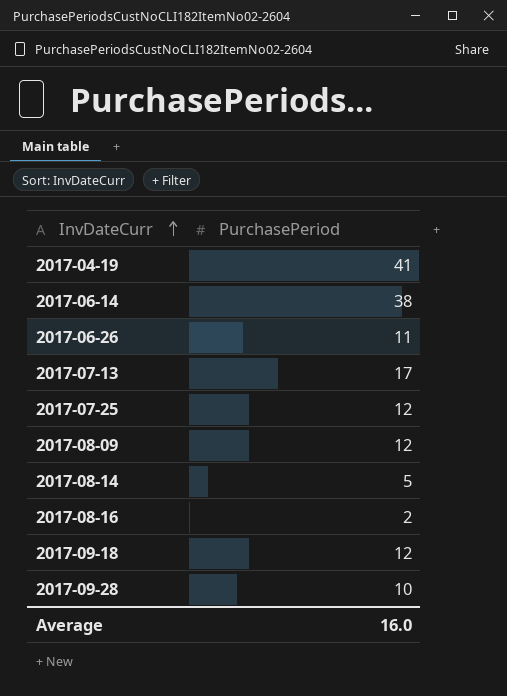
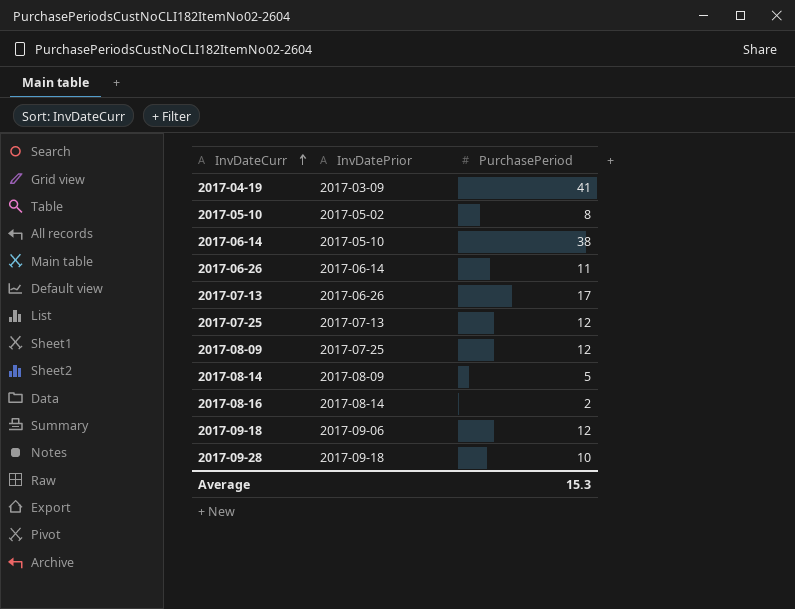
column InvDatePrior | position: none -> 2
row 2017-05-10: none -> 2017-05-02 | 8
Average | PurchasePeriod: 16.0 -> 15.3

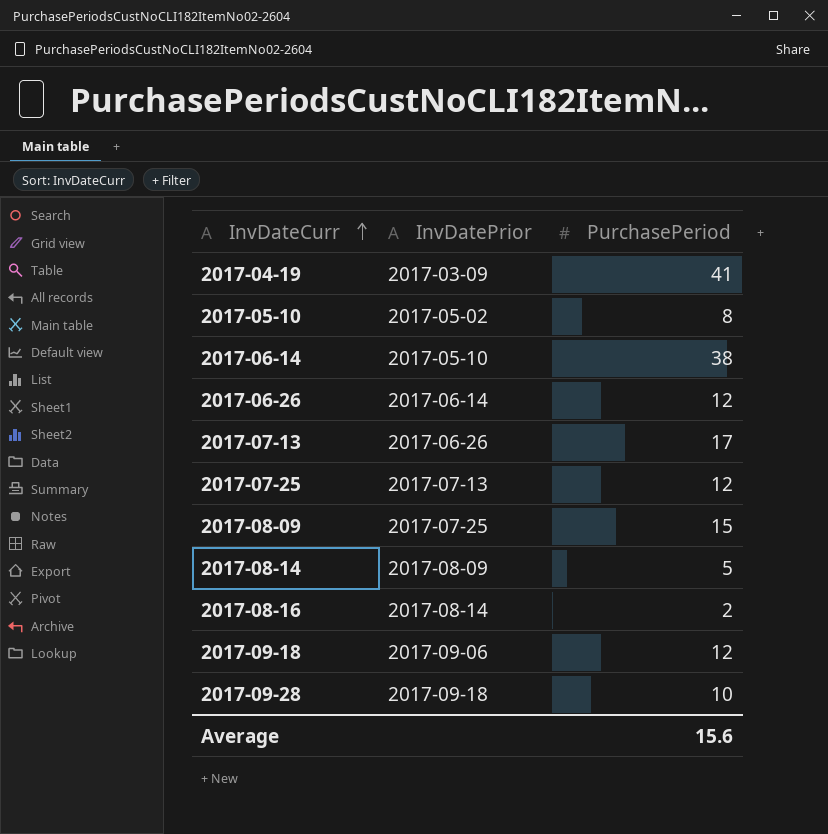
2017-06-26 | PurchasePeriod: 11 -> 12
2017-08-09 | PurchasePeriod: 12 -> 15
Average | PurchasePeriod: 15.3 -> 15.6

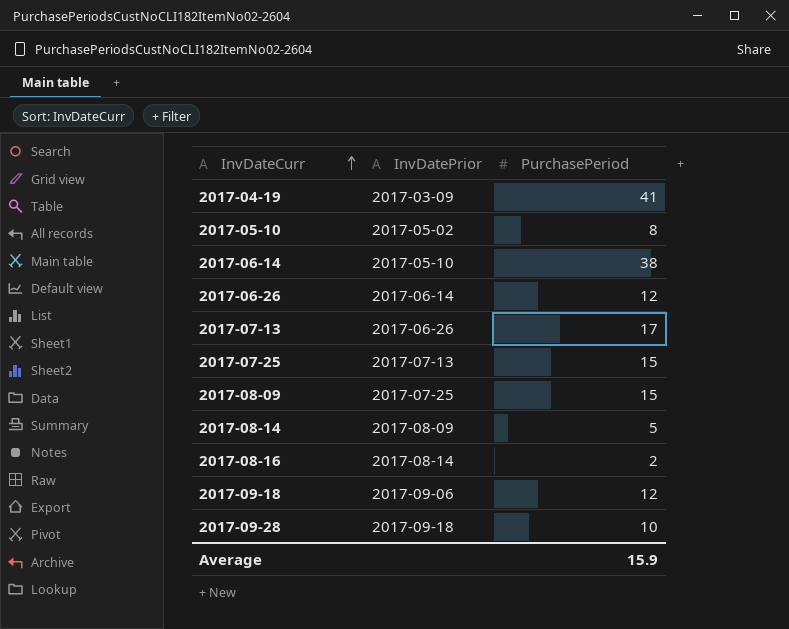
2017-07-25 | PurchasePeriod: 12 -> 15
Average | PurchasePeriod: 15.6 -> 15.9

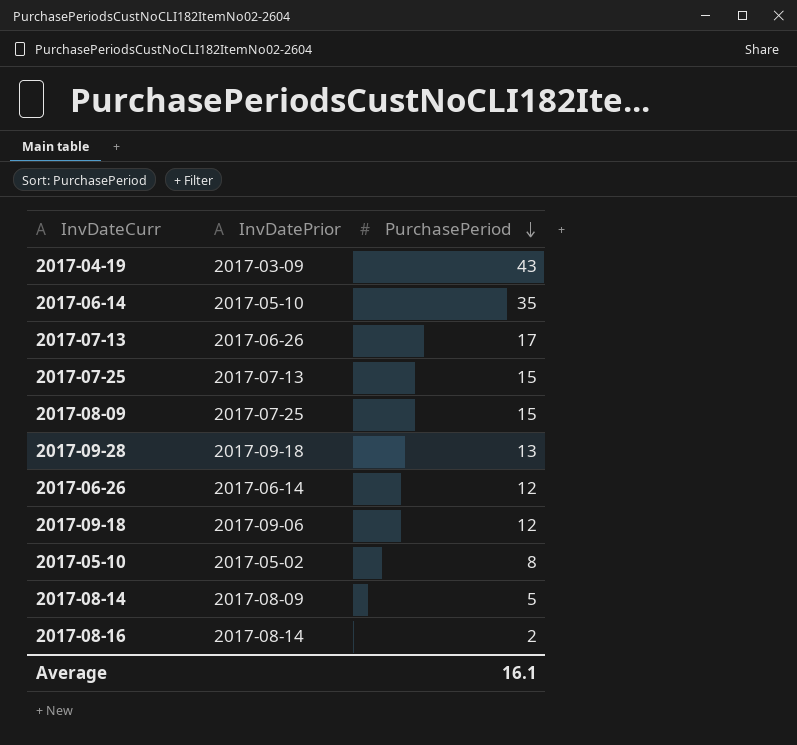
row order: InvDateCurr ascending -> PurchasePeriod descending
2017-04-19 | PurchasePeriod: 41 -> 43
2017-06-14 | PurchasePeriod: 38 -> 35
2017-09-28 | PurchasePeriod: 10 -> 13
Average | PurchasePeriod: 15.9 -> 16.1

